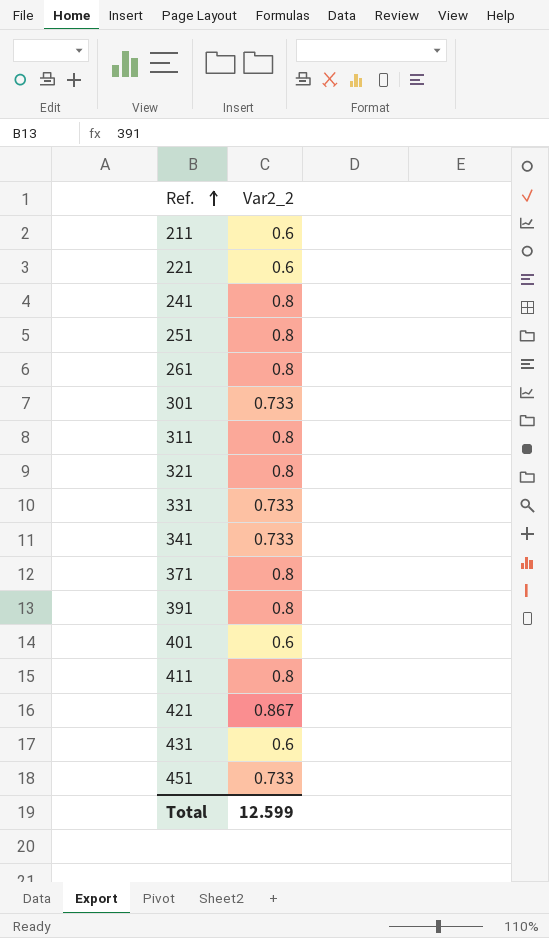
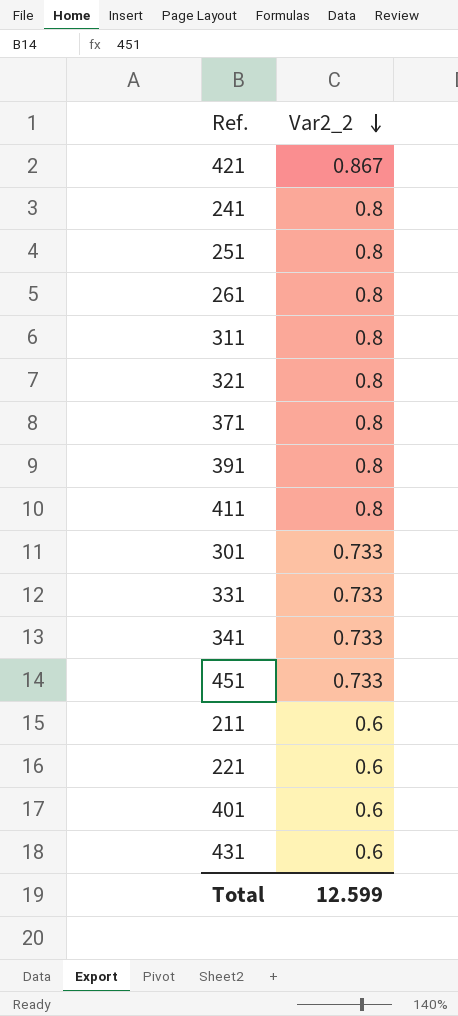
row order: Ref. ascending -> Var2_2 descending

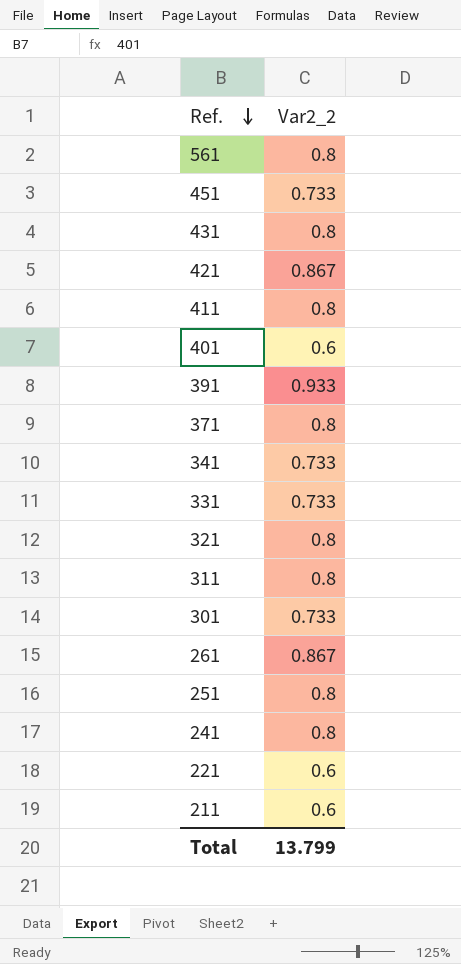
row order: Var2_2 descending -> Ref. descending
row 561: none -> 0.8
431 | Var2_2: 0.6 -> 0.8
391 | Var2_2: 0.8 -> 0.933
261 | Var2_2: 0.8 -> 0.867
Total | Var2_2: 12.599 -> 13.799

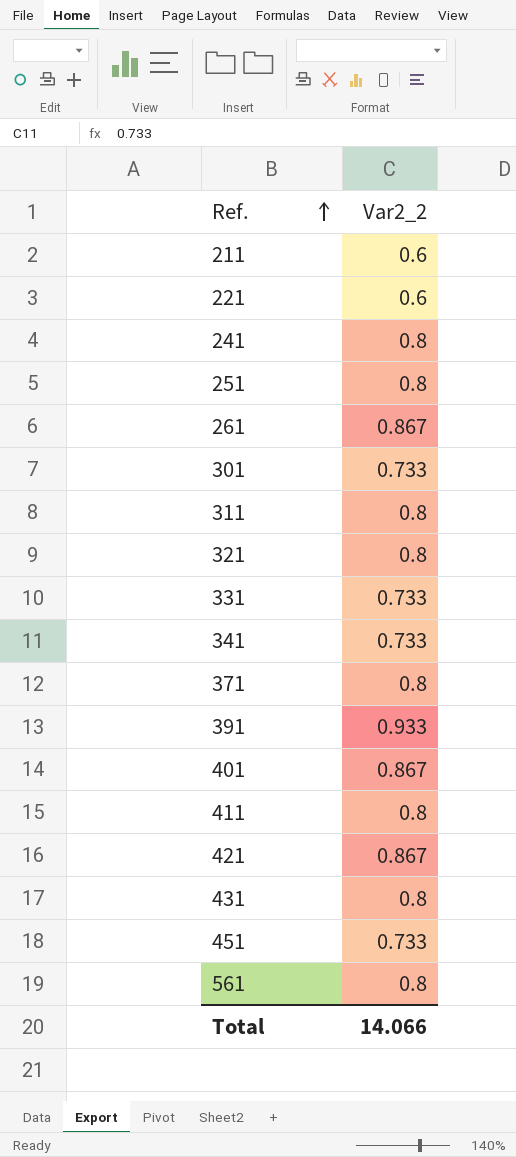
row order: Ref. descending -> Ref. ascending
401 | Var2_2: 0.6 -> 0.867
Total | Var2_2: 13.799 -> 14.066

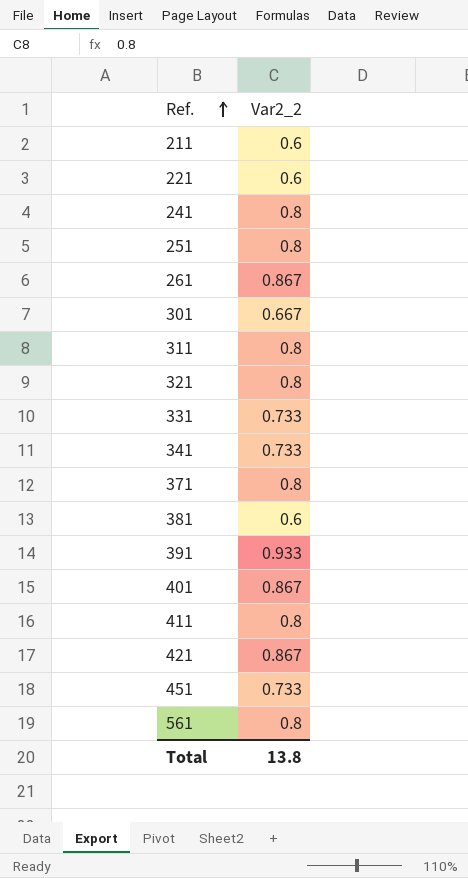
row 431: 0.8 -> none
301 | Var2_2: 0.733 -> 0.667
row 381: none -> 0.6
Total | Var2_2: 14.066 -> 13.8

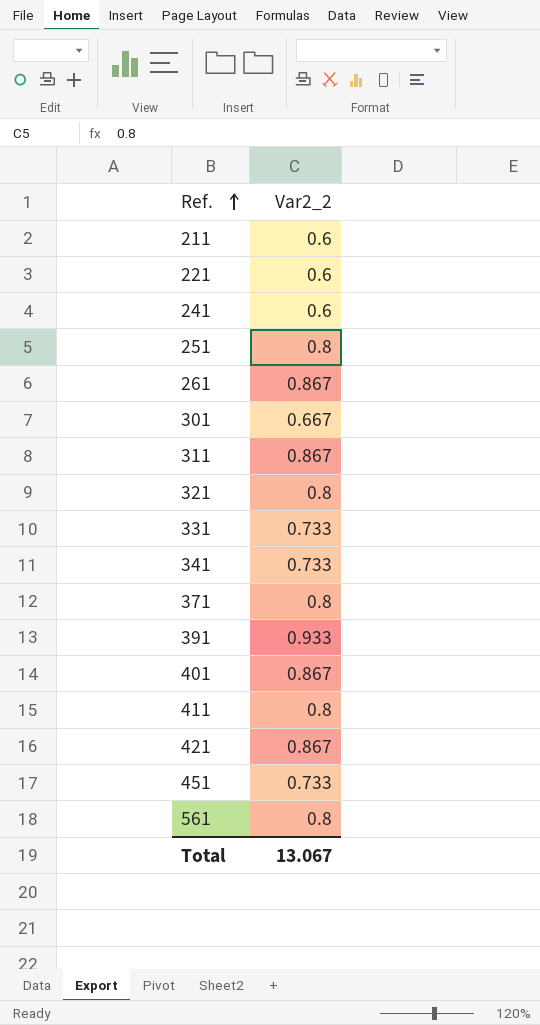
row 381: 0.6 -> none
241 | Var2_2: 0.8 -> 0.6
311 | Var2_2: 0.8 -> 0.867
Total | Var2_2: 13.8 -> 13.067

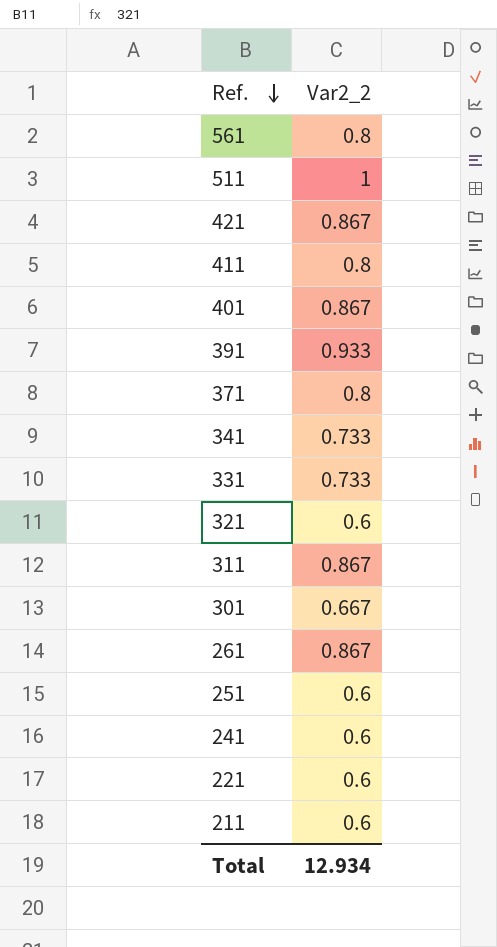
row order: Ref. ascending -> Ref. descending
row 451: 0.733 -> none
row 511: none -> 1
321 | Var2_2: 0.8 -> 0.6
251 | Var2_2: 0.8 -> 0.6
Total | Var2_2: 13.067 -> 12.934

